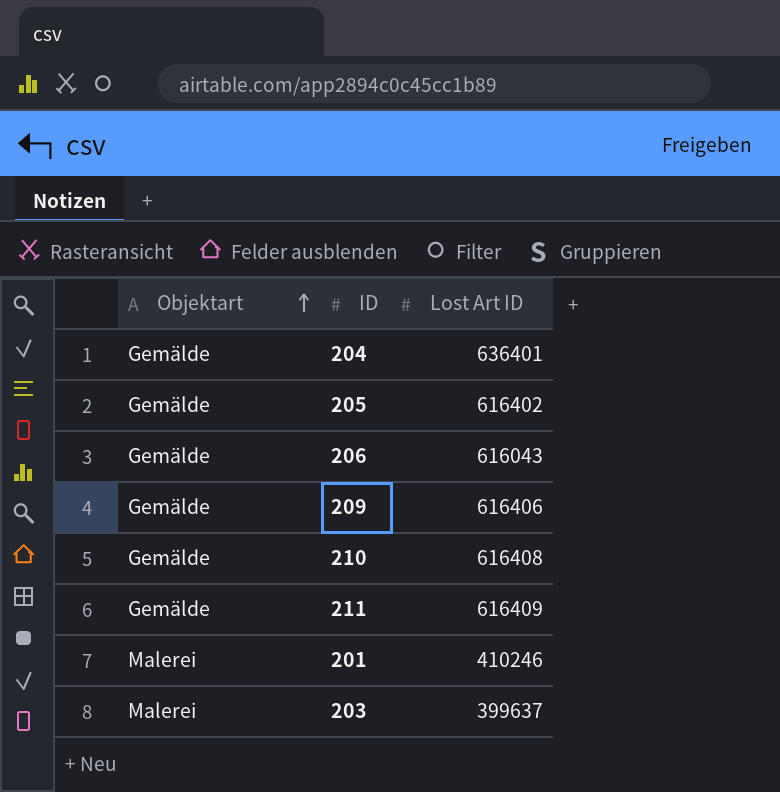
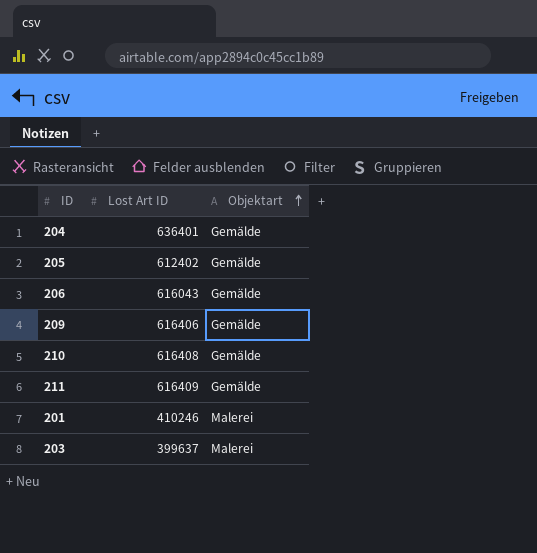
column Objektart | position: 1 -> 3
205 | Lost Art ID: 616402 -> 612402

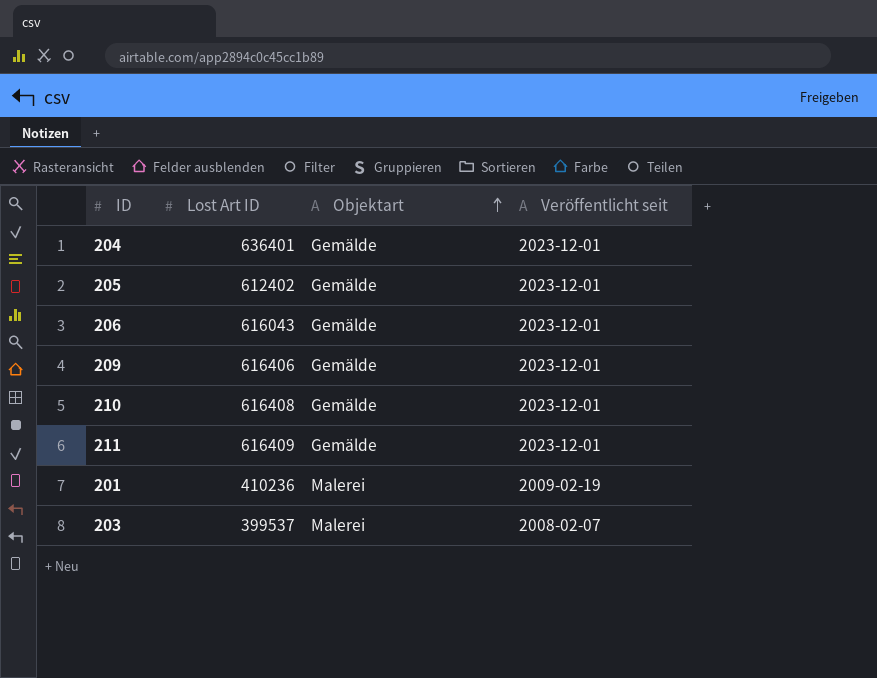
column Veröffentlicht seit | position: none -> 4
201 | Lost Art ID: 410246 -> 410236
203 | Lost Art ID: 399637 -> 399537

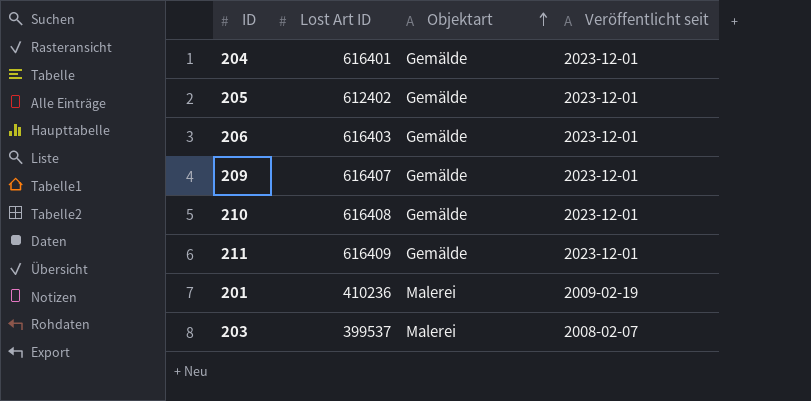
204 | Lost Art ID: 636401 -> 616401
206 | Lost Art ID: 616043 -> 616403
209 | Lost Art ID: 616406 -> 616407

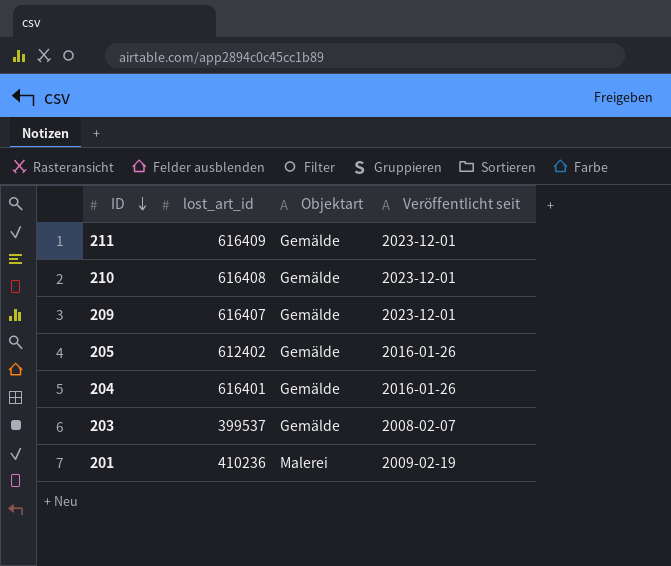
row order: Objektart ascending -> ID descending
column name: Lost Art ID -> lost_art_id
row 206: 616403 | Gemälde | 2023-12-01 -> none
205 | Veröffentlicht seit: 2023-12-01 -> 2016-01-26
204 | Veröffentlicht seit: 2023-12-01 -> 2016-01-26
203 | Objektart: Malerei -> Gemälde

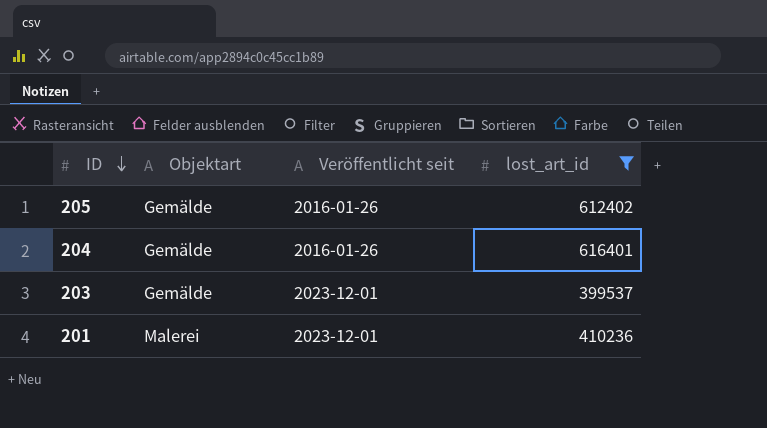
filter: none -> lost_art_id <= 616401
column lost_art_id | position: 2 -> 4
203 | Veröffentlicht seit: 2008-02-07 -> 2023-12-01
201 | Veröffentlicht seit: 2009-02-19 -> 2023-12-01

